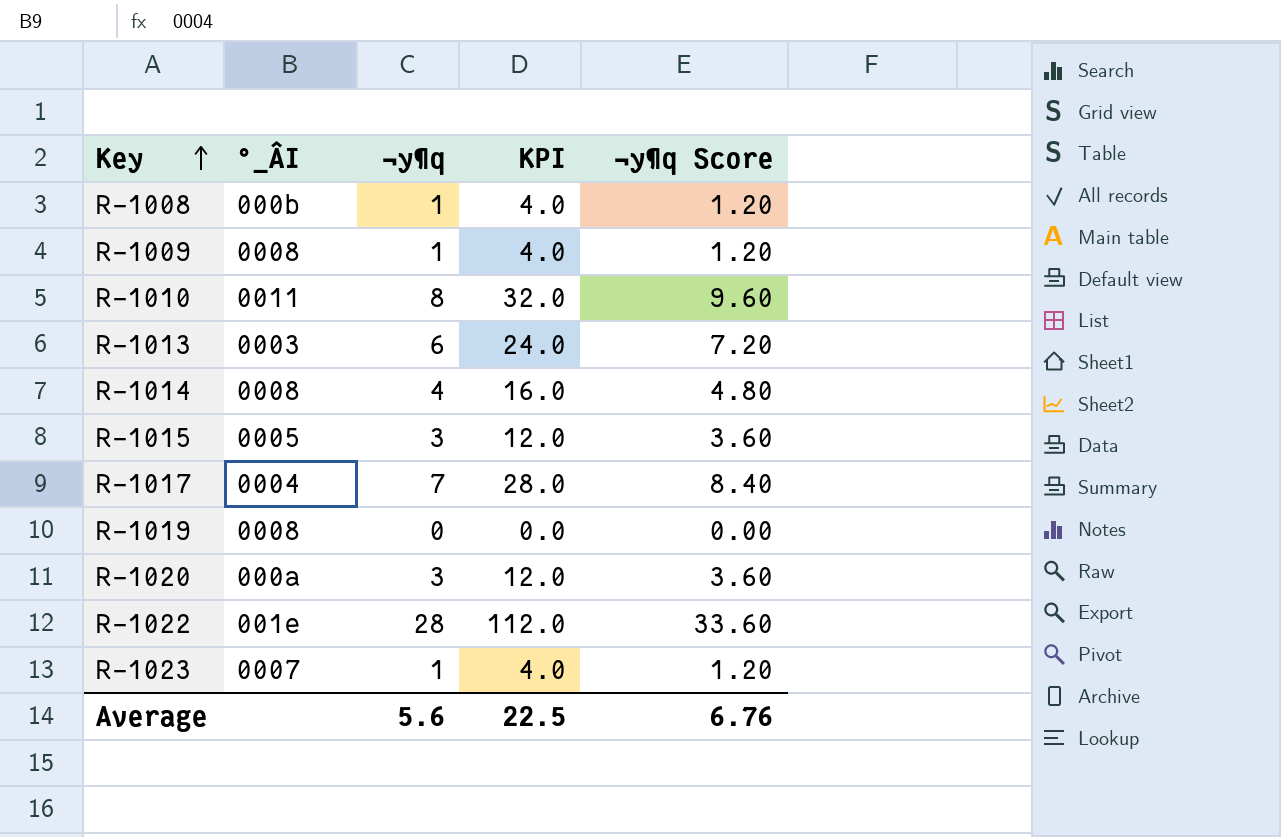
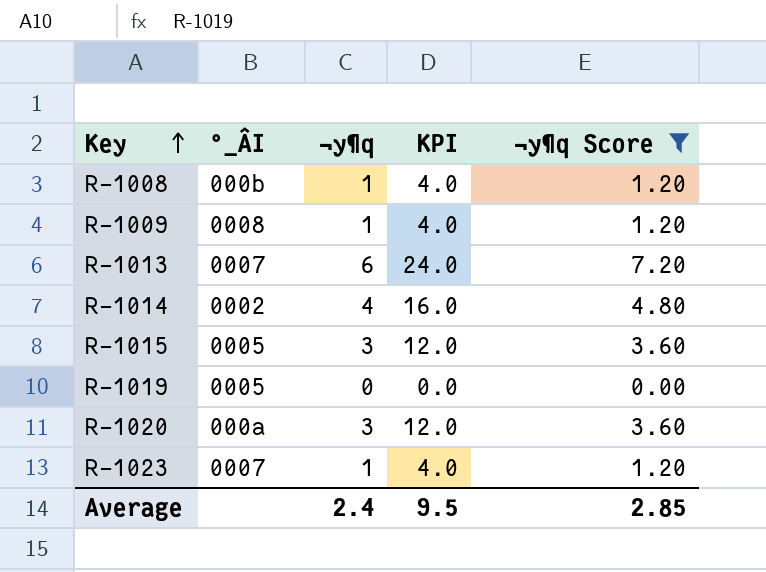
filter: none -> ¬y¶q Score <= 7.20
R-1013 | °_ÂI: 0003 -> 0007
R-1014 | °_ÂI: 0008 -> 0002
R-1019 | °_ÂI: 0008 -> 0005
Average | ¬y¶q: 5.6 -> 2.4
Average | KPI: 22.5 -> 9.5
Average | ¬y¶q Score: 6.76 -> 2.85

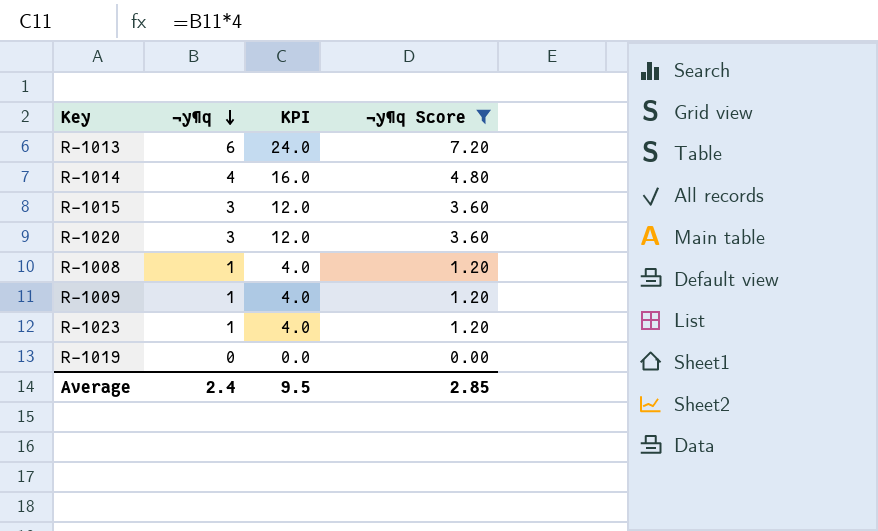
row order: Key ascending -> ¬y¶q descending
column °_ÂI | position: 2 -> none

